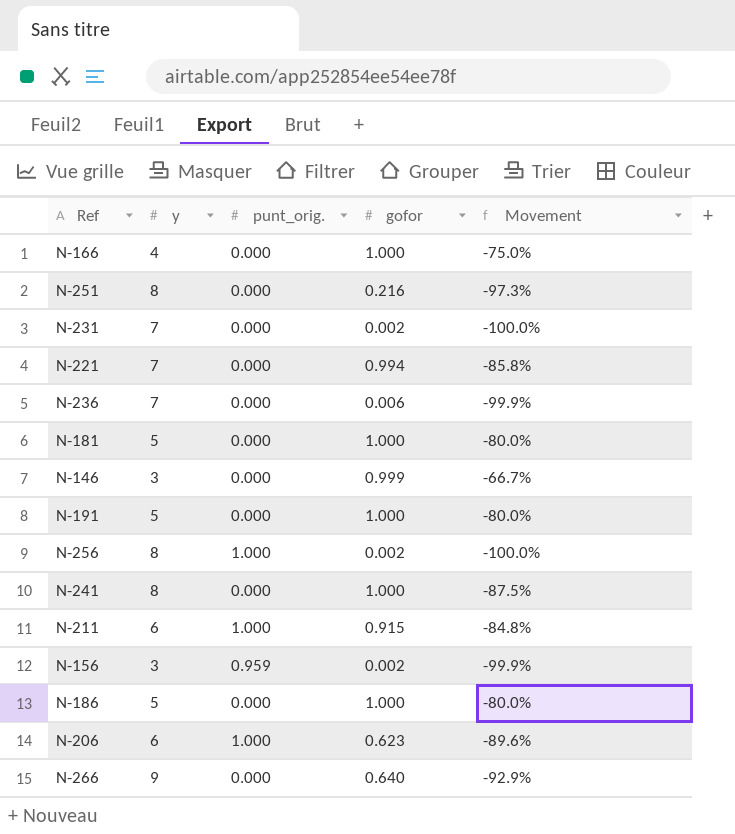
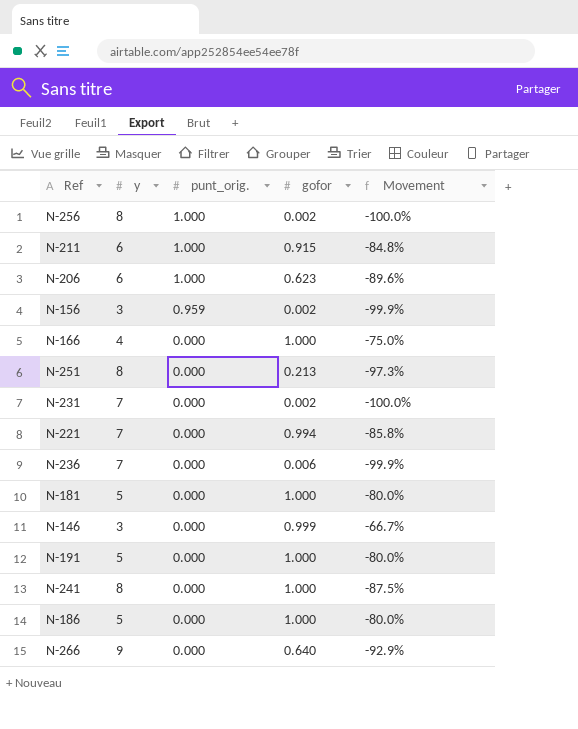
row order: none -> punt_orig. descending
N-251 | gofor: 0.216 -> 0.213

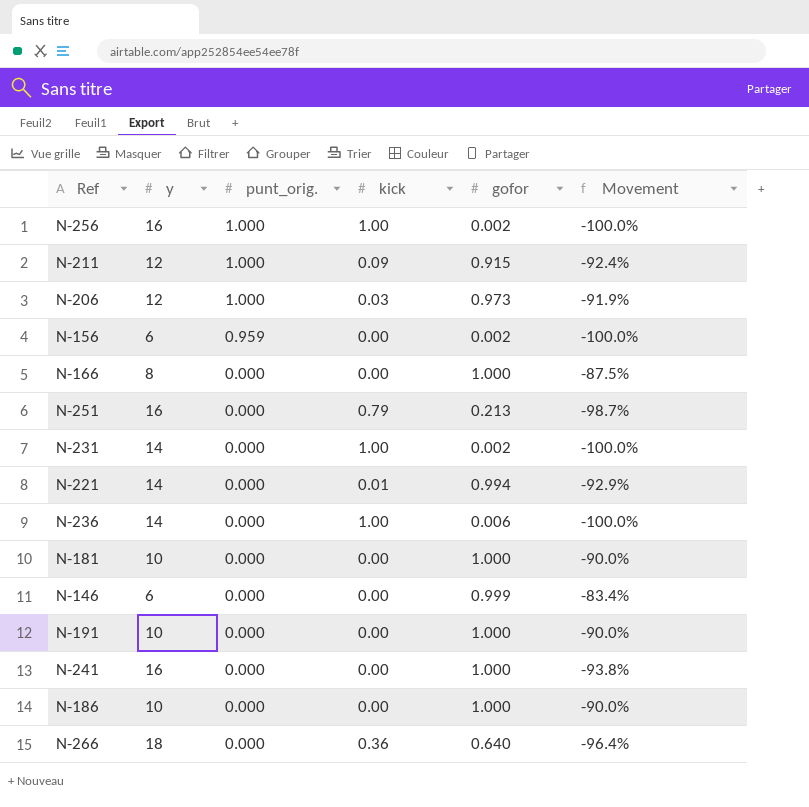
column kick | position: none -> 4
N-256 | y: 8 -> 16
N-211 | y: 6 -> 12
N-211 | Movement: -84.8% -> -92.4%
N-206 | y: 6 -> 12
N-206 | gofor: 0.623 -> 0.973
N-206 | Movement: -89.6% -> -91.9%
N-156 | y: 3 -> 6
N-156 | Movement: -99.9% -> -100.0%
N-166 | y: 4 -> 8
N-166 | Movement: -75.0% -> -87.5%
N-251 | y: 8 -> 16
N-251 | Movement: -97.3% -> -98.7%
N-231 | y: 7 -> 14
N-221 | y: 7 -> 14
N-221 | Movement: -85.8% -> -92.9%
N-236 | y: 7 -> 14
N-236 | Movement: -99.9% -> -100.0%
N-181 | y: 5 -> 10
N-181 | Movement: -80.0% -> -90.0%
N-146 | y: 3 -> 6
N-146 | Movement: -66.7% -> -83.4%
N-191 | y: 5 -> 10
N-191 | Movement: -80.0% -> -90.0%
N-241 | y: 8 -> 16
N-241 | Movement: -87.5% -> -93.8%
N-186 | y: 5 -> 10
N-186 | Movement: -80.0% -> -90.0%
N-266 | y: 9 -> 18
N-266 | Movement: -92.9% -> -96.4%

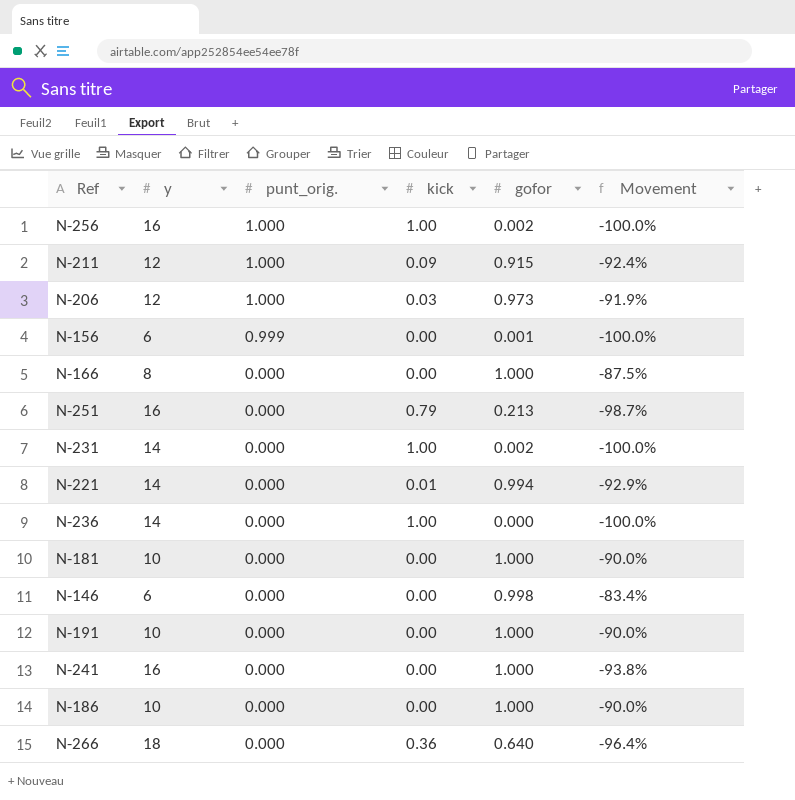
N-156 | punt_orig.: 0.959 -> 0.999
N-156 | gofor: 0.002 -> 0.001
N-236 | gofor: 0.006 -> 0.000
N-146 | gofor: 0.999 -> 0.998

